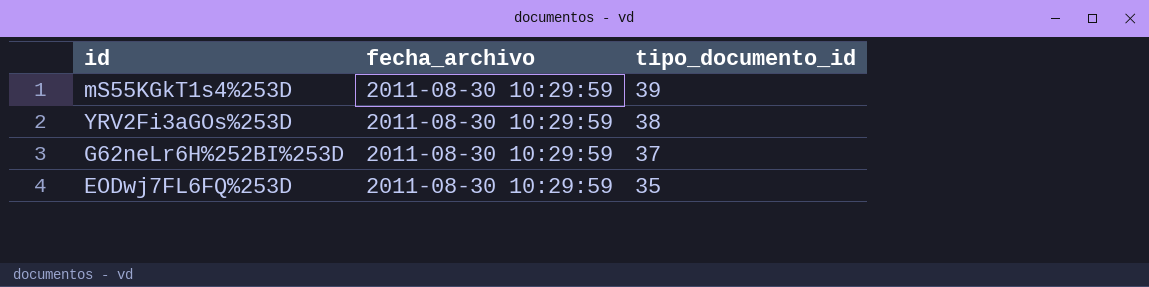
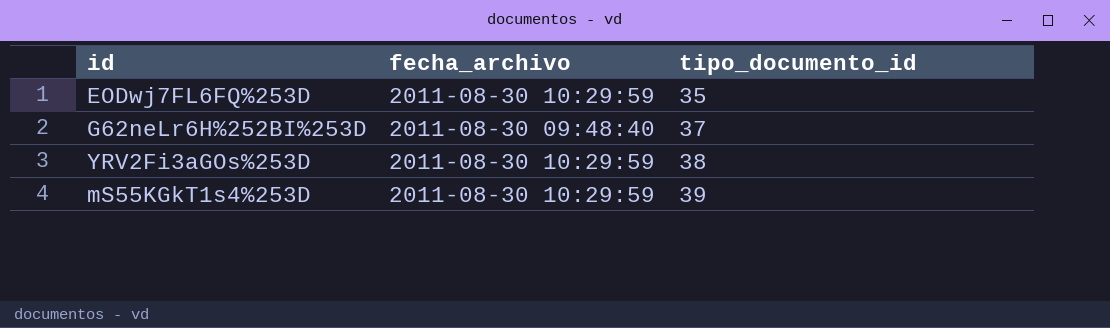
row order: tipo_documento_id descending -> tipo_documento_id ascending
G62neLr6H%252BI%253D | fecha_archivo: 2011-08-30 10:29:59 -> 2011-08-30 09:48:40

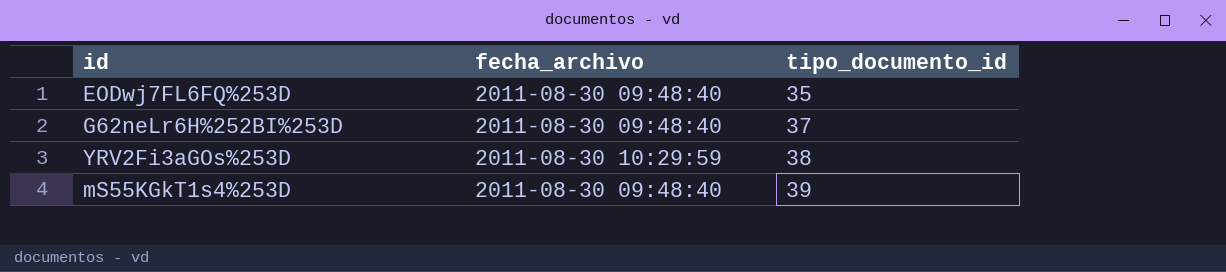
EODwj7FL6FQ%253D | fecha_archivo: 2011-08-30 10:29:59 -> 2011-08-30 09:48:40
mS55KGkT1s4%253D | fecha_archivo: 2011-08-30 10:29:59 -> 2011-08-30 09:48:40

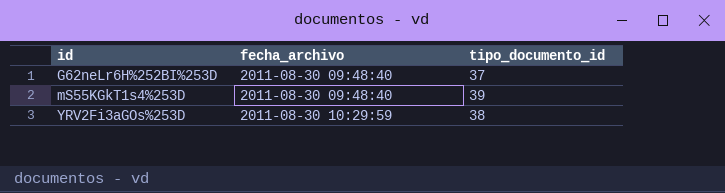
row order: tipo_documento_id ascending -> id ascending
row EODwj7FL6FQ%253D: 2011-08-30 09:48:40 | 35 -> none

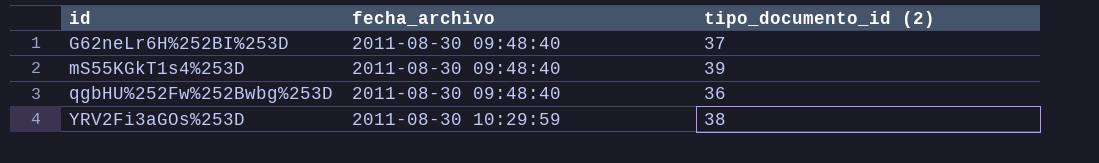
column name: tipo_documento_id -> tipo_documento_id (2)
row qgbHU%252Fw%252Bwbg%253D: none -> 2011-08-30 09:48:40 | 36

